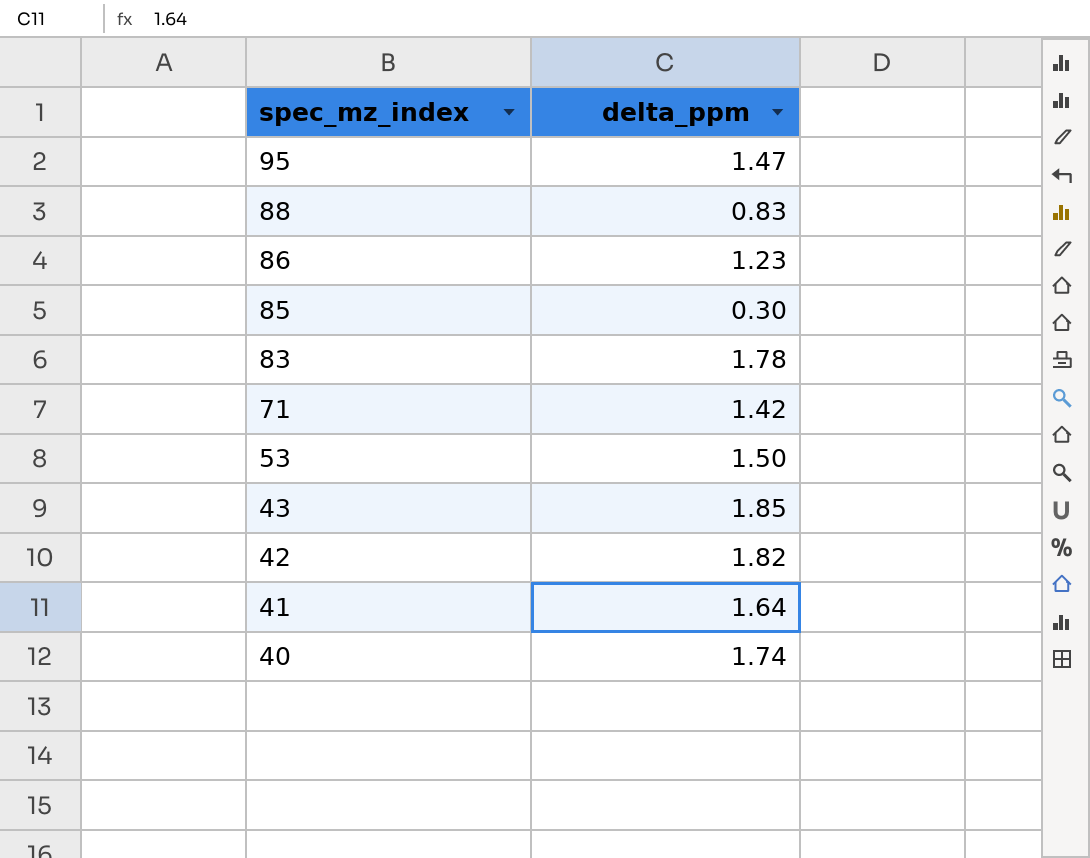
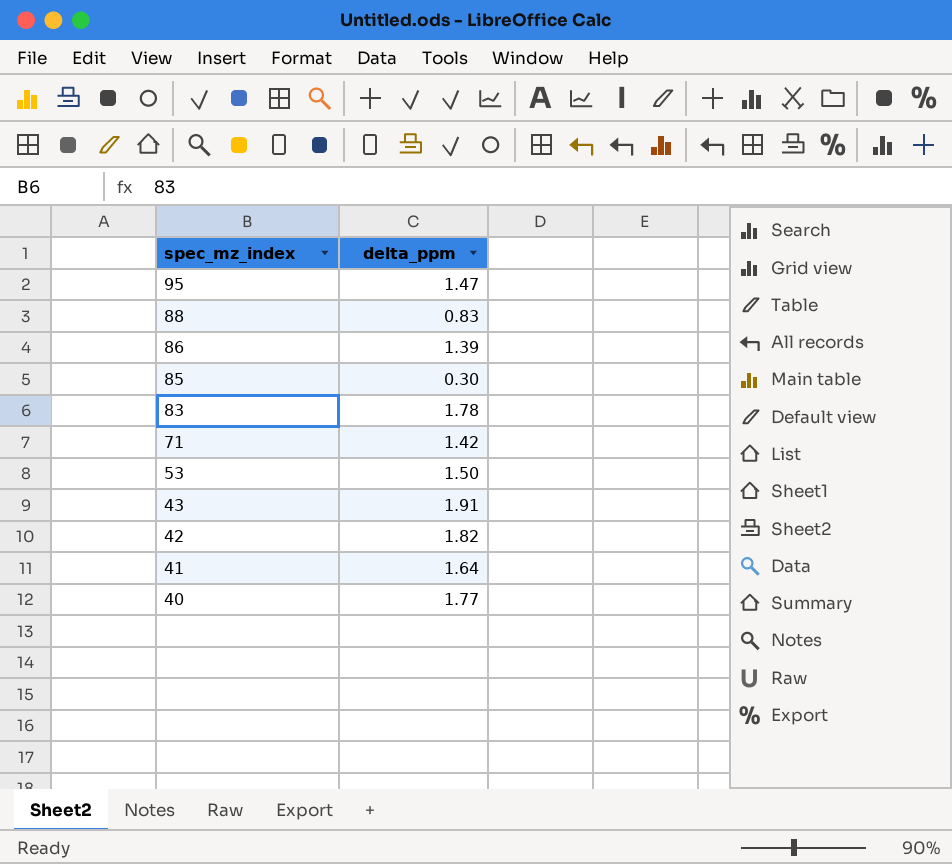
86 | delta_ppm: 1.23 -> 1.39
43 | delta_ppm: 1.85 -> 1.91
40 | delta_ppm: 1.74 -> 1.77

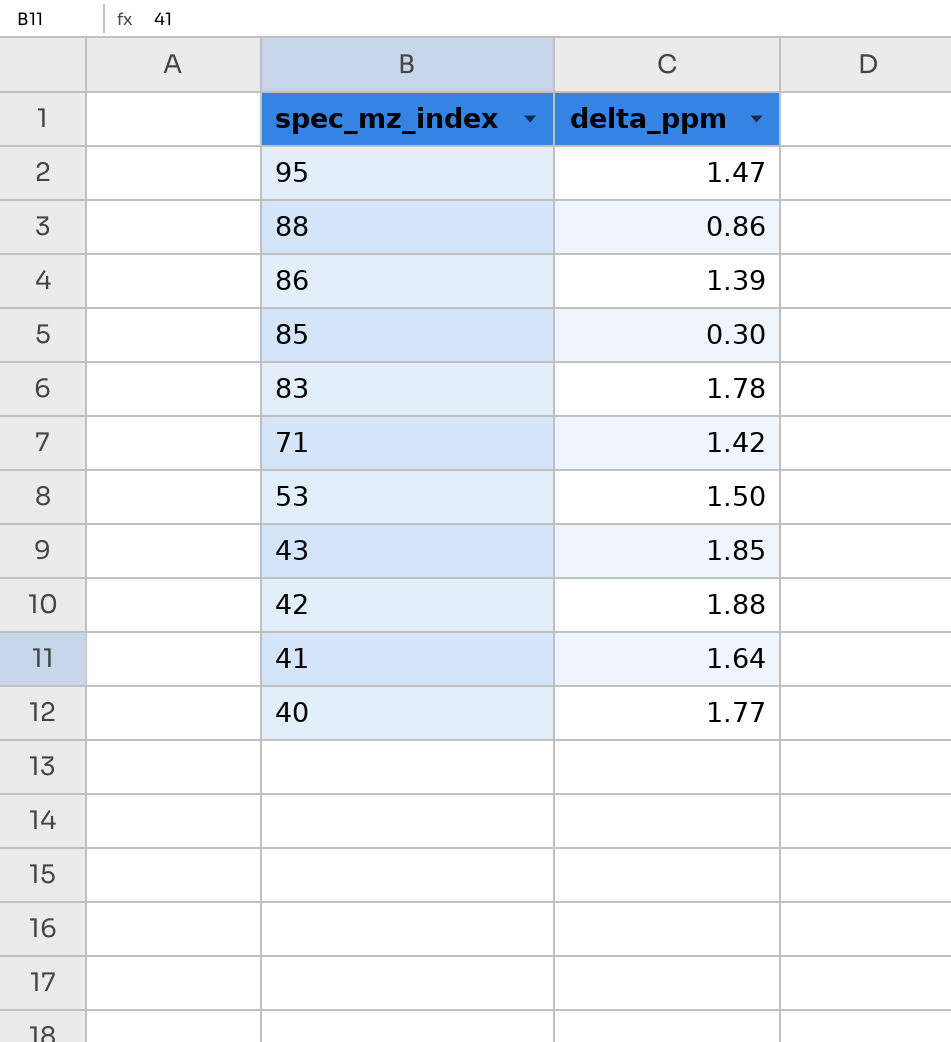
88 | delta_ppm: 0.83 -> 0.86
43 | delta_ppm: 1.91 -> 1.85
42 | delta_ppm: 1.82 -> 1.88

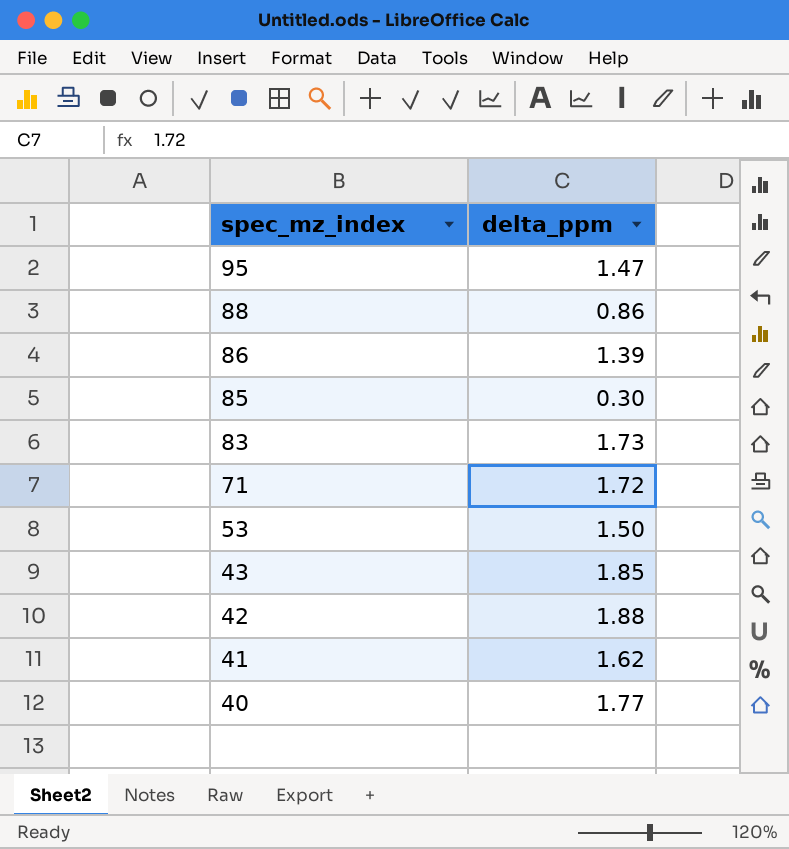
83 | delta_ppm: 1.78 -> 1.73
71 | delta_ppm: 1.42 -> 1.72
41 | delta_ppm: 1.64 -> 1.62

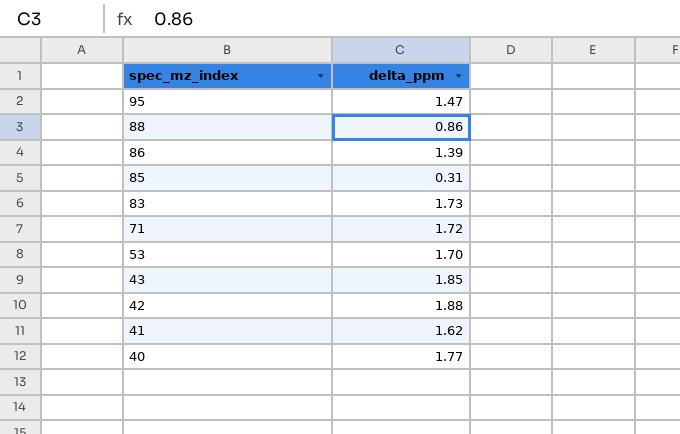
85 | delta_ppm: 0.30 -> 0.31
53 | delta_ppm: 1.50 -> 1.70

